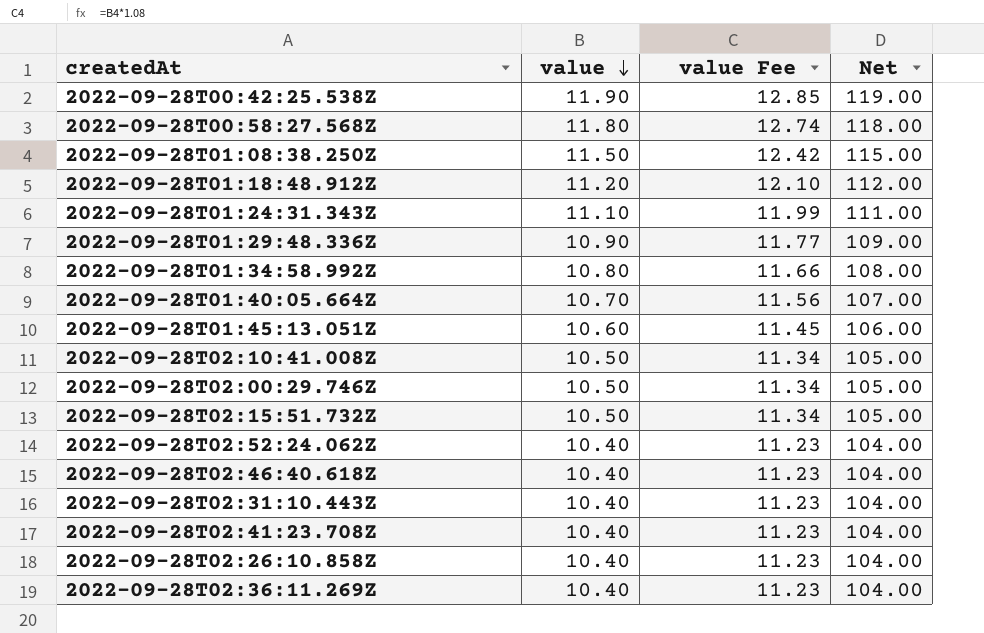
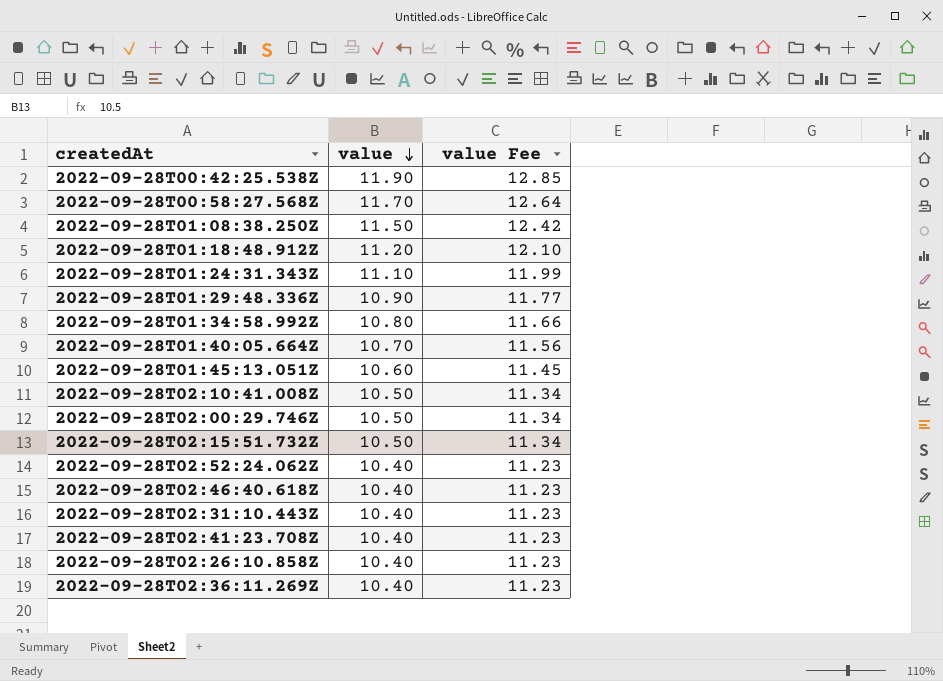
column Net | formula: [value] * 10 -> none
2022-09-28T00:58:27.568Z | value: 11.80 -> 11.70
2022-09-28T00:58:27.568Z | value Fee: 12.74 -> 12.64

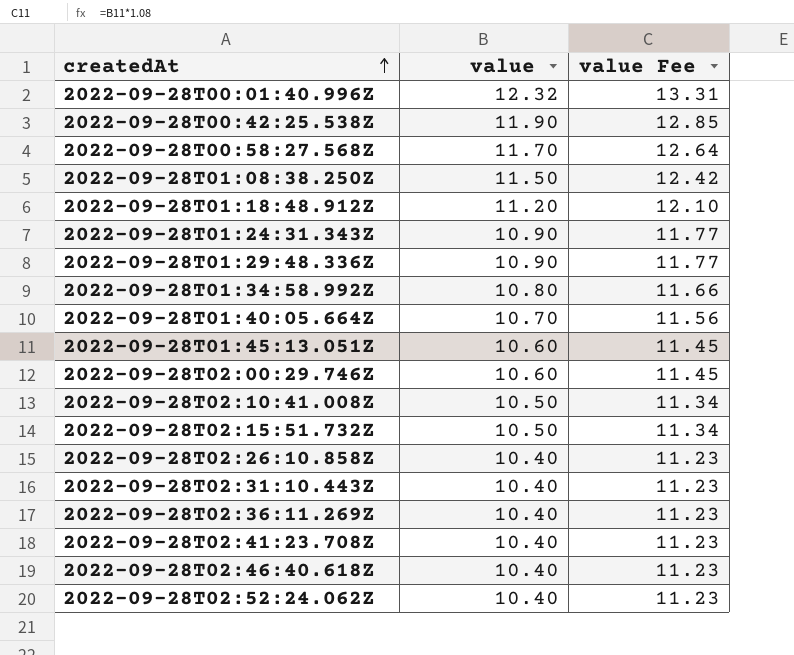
row order: value descending -> createdAt ascending
row 2022-09-28T00:01:40.996Z: none -> 12.32 | 13.31
2022-09-28T01:24:31.343Z | value: 11.10 -> 10.90
2022-09-28T01:24:31.343Z | value Fee: 11.99 -> 11.77
2022-09-28T02:00:29.746Z | value: 10.50 -> 10.60
2022-09-28T02:00:29.746Z | value Fee: 11.34 -> 11.45

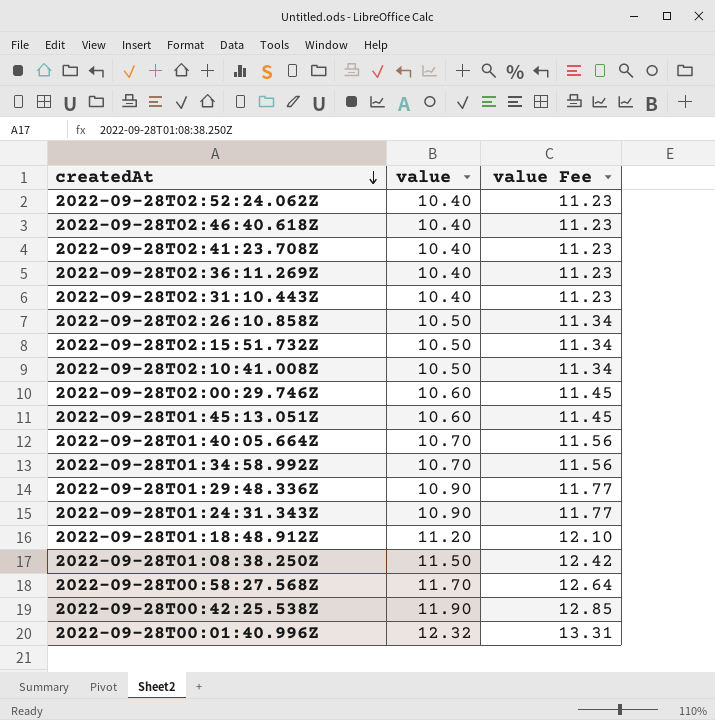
row order: createdAt ascending -> createdAt descending
2022-09-28T02:26:10.858Z | value: 10.40 -> 10.50
2022-09-28T02:26:10.858Z | value Fee: 11.23 -> 11.34
2022-09-28T01:34:58.992Z | value: 10.80 -> 10.70
2022-09-28T01:34:58.992Z | value Fee: 11.66 -> 11.56

